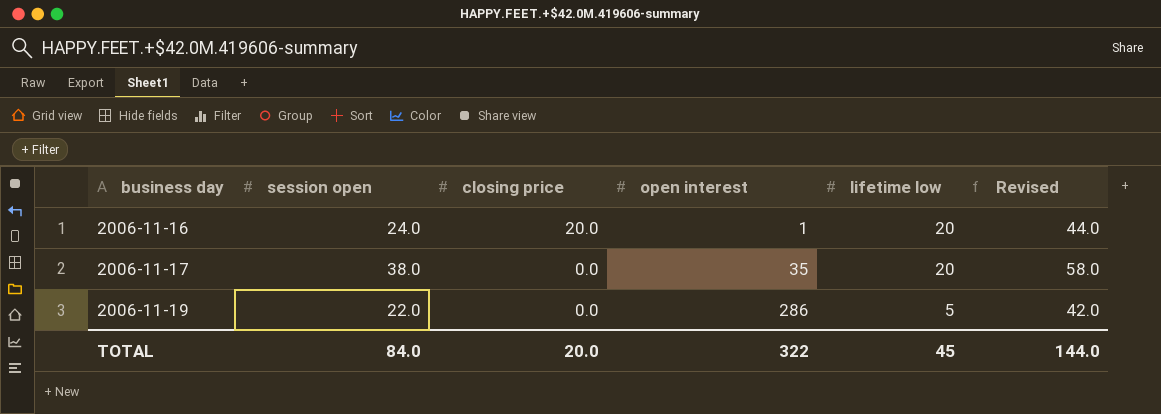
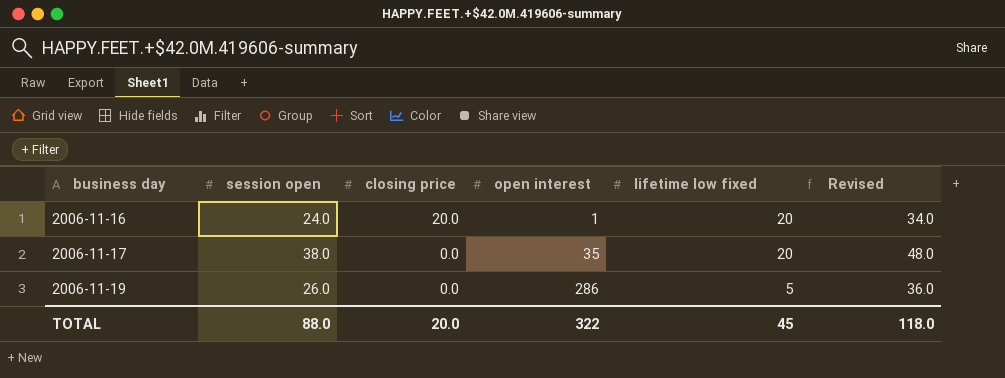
column name: lifetime low -> lifetime low fixed
column Revised | formula: [session open] + 20 -> [session open] + 10
2006-11-19 | session open: 22.0 -> 26.0
TOTAL | session open: 84.0 -> 88.0
TOTAL | Revised: 144.0 -> 118.0

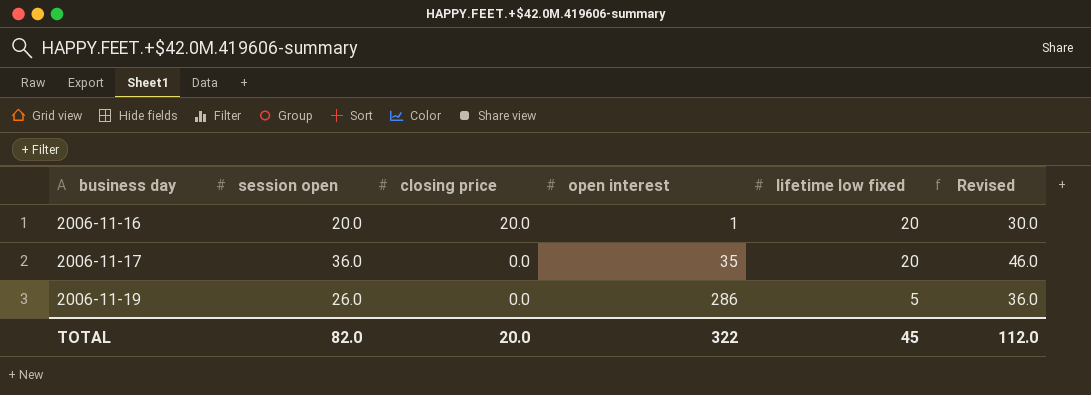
2006-11-16 | session open: 24.0 -> 20.0
2006-11-16 | Revised: 34.0 -> 30.0
2006-11-17 | session open: 38.0 -> 36.0
2006-11-17 | Revised: 48.0 -> 46.0
TOTAL | session open: 88.0 -> 82.0
TOTAL | Revised: 118.0 -> 112.0

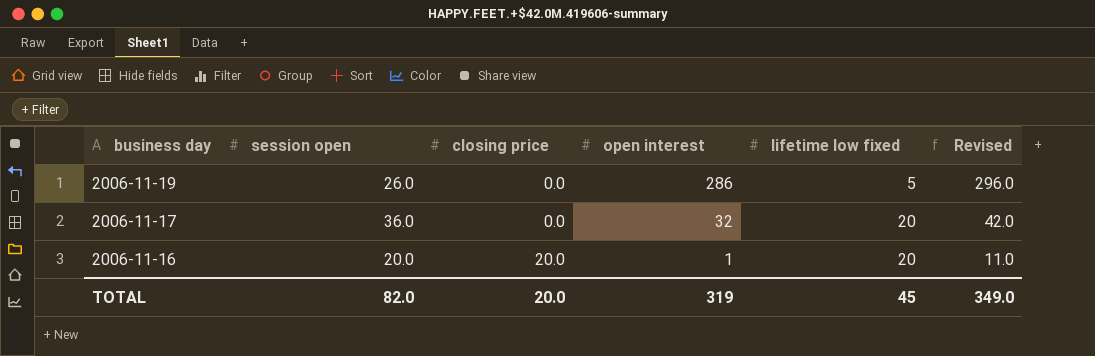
row order: business day ascending -> business day descending
column Revised | formula: [session open] + 10 -> [open interest] + 10
2006-11-17 | open interest: 35 -> 32
TOTAL | open interest: 322 -> 319
TOTAL | Revised: 112.0 -> 349.0

